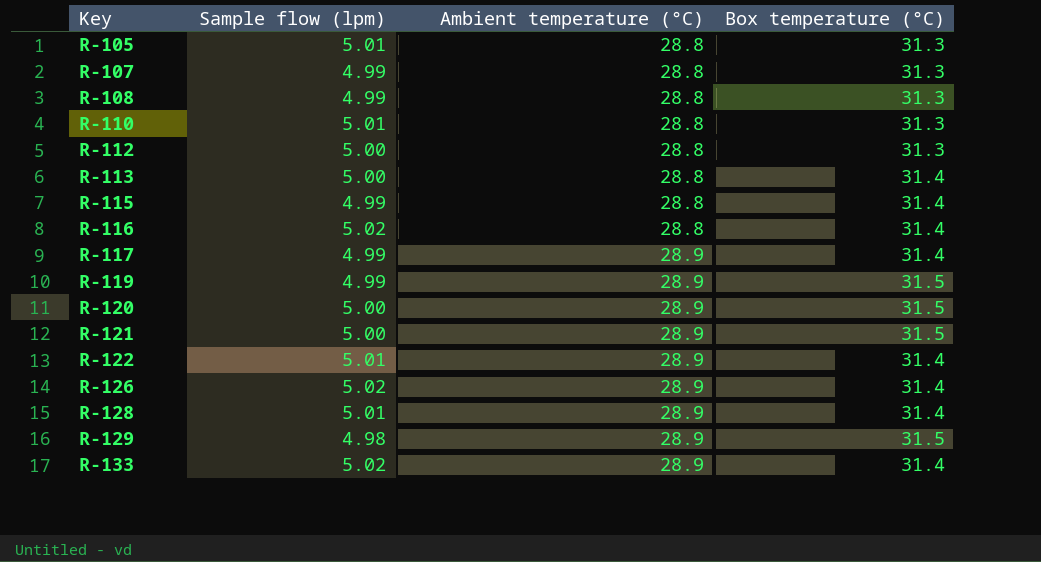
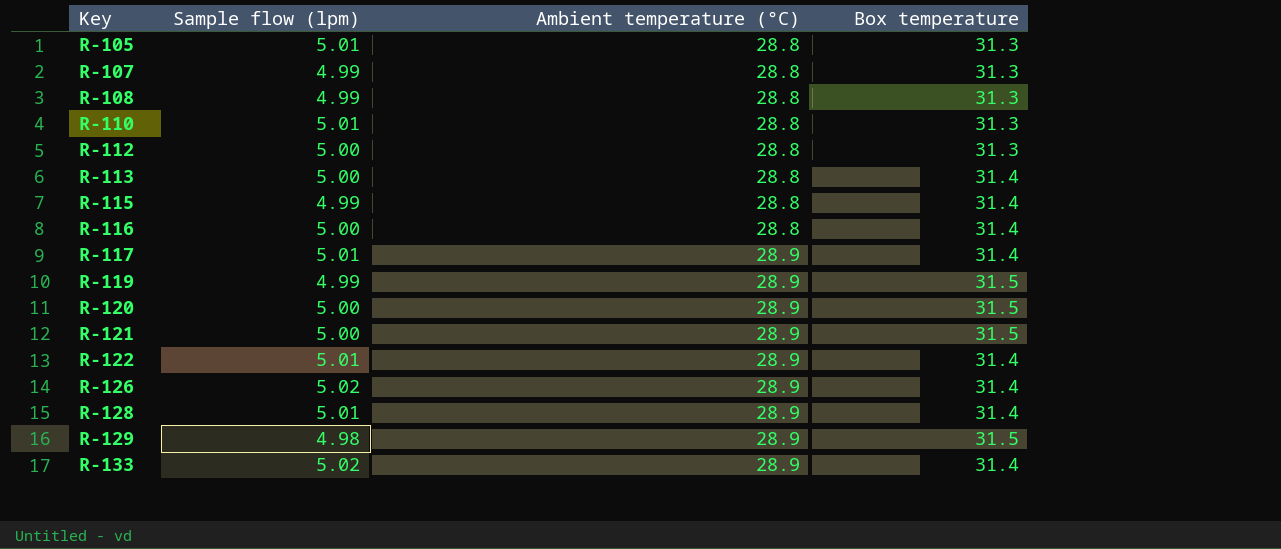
column name: Box temperature (°C) -> Box temperature
R-116 | Sample flow (lpm): 5.02 -> 5.00
R-117 | Sample flow (lpm): 4.99 -> 5.01

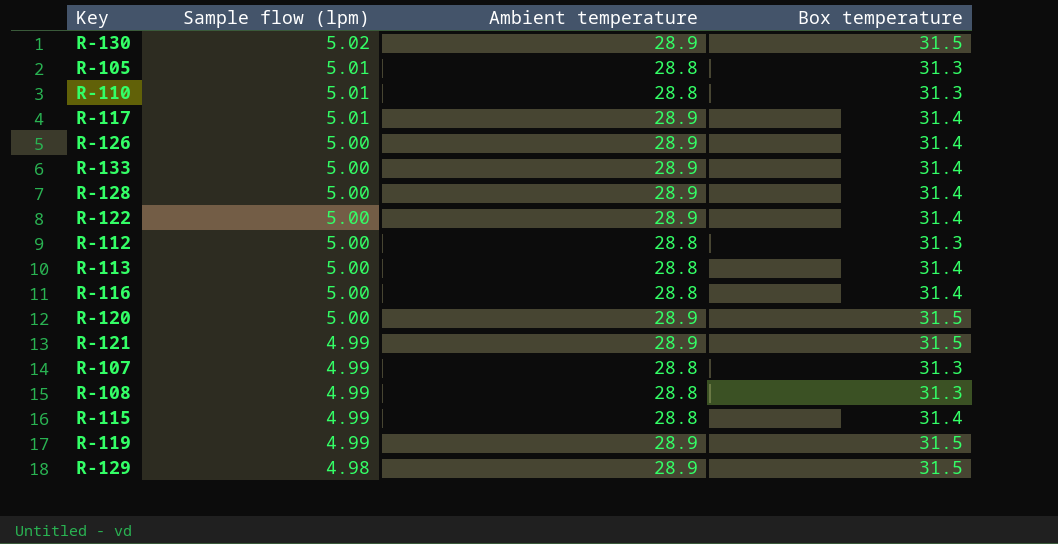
row order: Key ascending -> Sample flow (lpm) descending
column name: Ambient temperature (°C) -> Ambient temperature
row R-130: none -> 5.02 | 28.9 | 31.5
R-126 | Sample flow (lpm): 5.02 -> 5.00
R-133 | Sample flow (lpm): 5.02 -> 5.00
R-128 | Sample flow (lpm): 5.01 -> 5.00
R-122 | Sample flow (lpm): 5.01 -> 5.00
R-121 | Sample flow (lpm): 5.00 -> 4.99

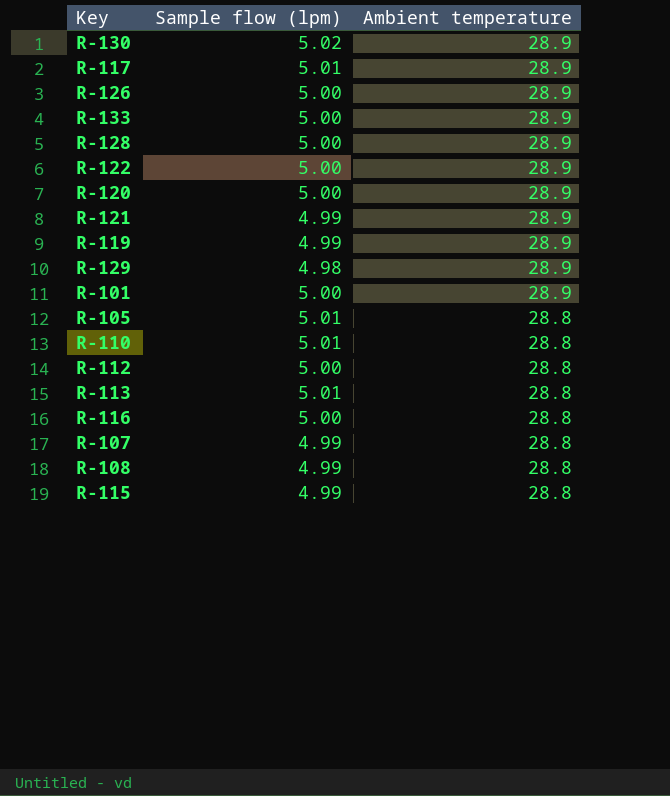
row order: Sample flow (lpm) descending -> Ambient temperature descending
column Box temperature | position: 4 -> none
row R-101: none -> 5.00 | 28.9
R-113 | Sample flow (lpm): 5.00 -> 5.01

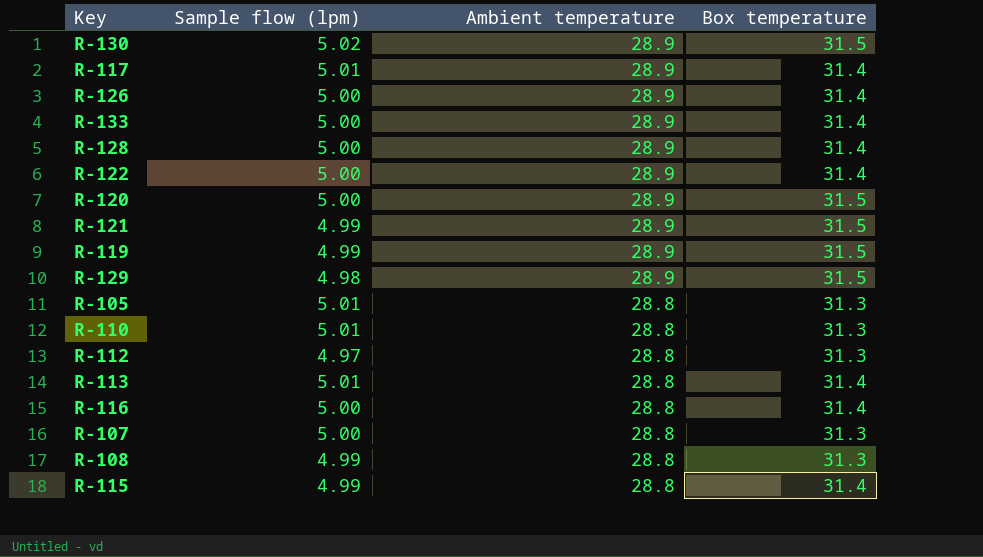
column Box temperature | position: none -> 4
row R-101: 5.00 | 28.9 -> none
R-112 | Sample flow (lpm): 5.00 -> 4.97
R-107 | Sample flow (lpm): 4.99 -> 5.00

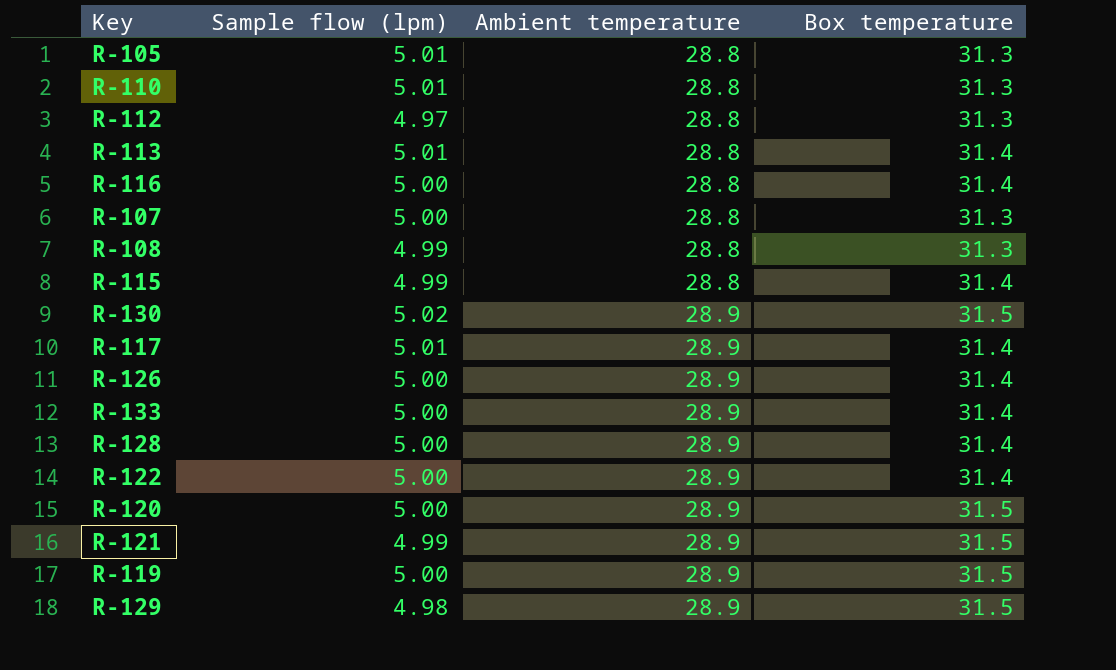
row order: Ambient temperature descending -> Ambient temperature ascending
R-119 | Sample flow (lpm): 4.99 -> 5.00

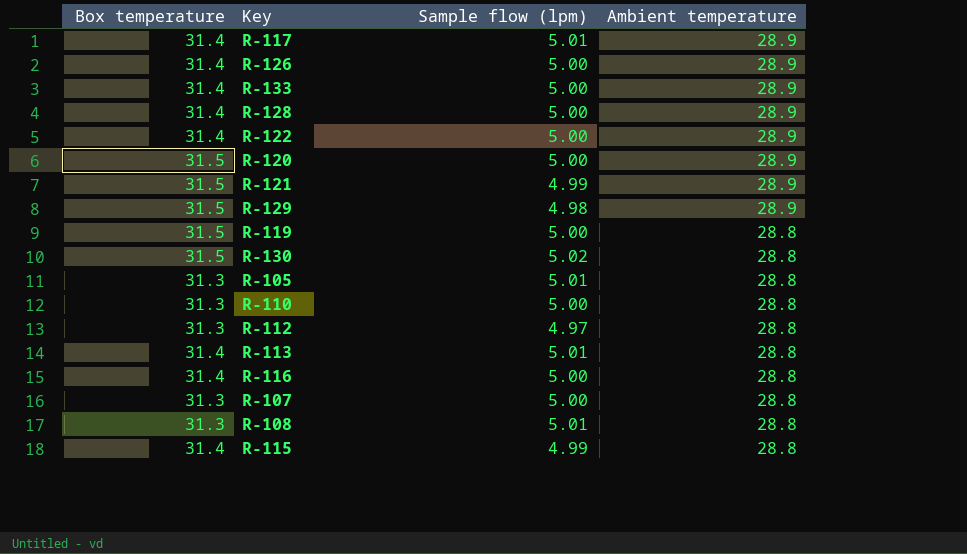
row order: Ambient temperature ascending -> Ambient temperature descending
column Box temperature | position: 4 -> 1
R-119 | Ambient temperature: 28.9 -> 28.8
R-130 | Ambient temperature: 28.9 -> 28.8
R-110 | Sample flow (lpm): 5.01 -> 5.00
R-108 | Sample flow (lpm): 4.99 -> 5.01

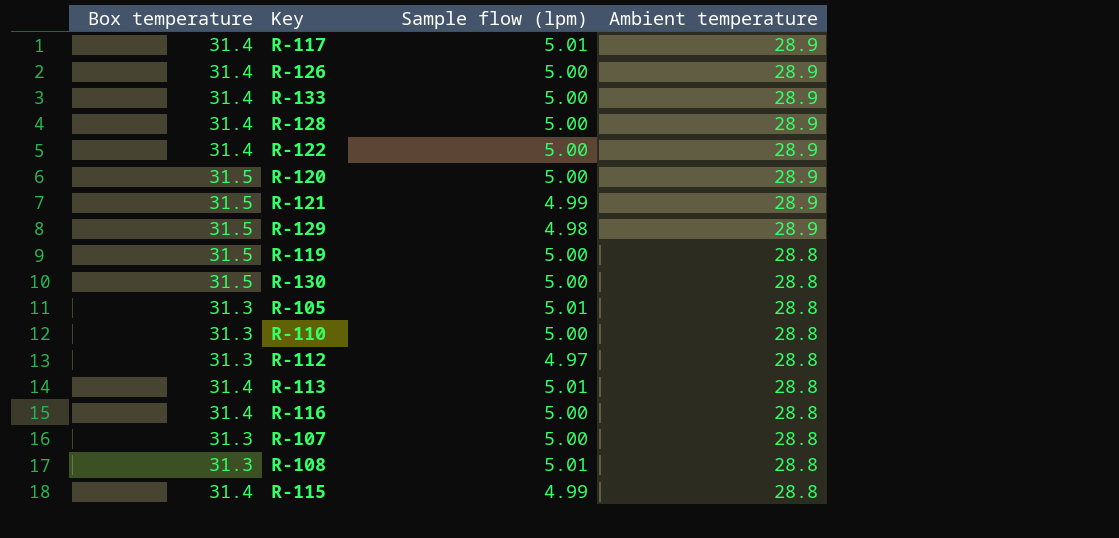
R-130 | Sample flow (lpm): 5.02 -> 5.00

